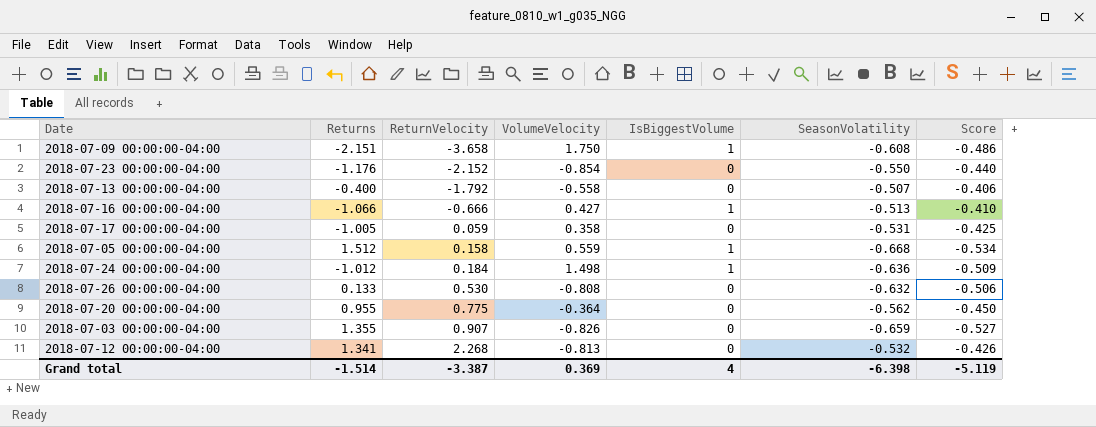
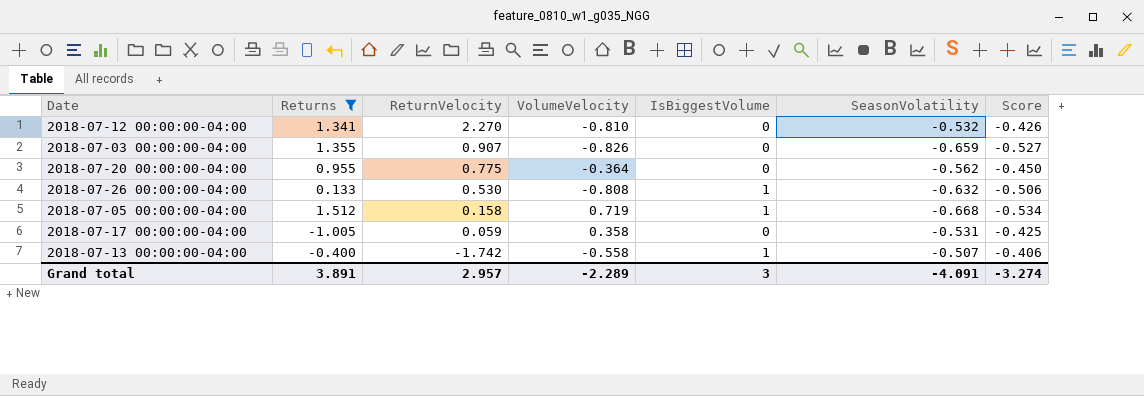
filter: none -> Returns >= -1.005
row order: ReturnVelocity ascending -> ReturnVelocity descending
2018-07-12 00:00:00-04:00 | ReturnVelocity: 2.268 -> 2.270
2018-07-12 00:00:00-04:00 | VolumeVelocity: -0.813 -> -0.810
2018-07-26 00:00:00-04:00 | IsBiggestVolume: 0 -> 1
2018-07-05 00:00:00-04:00 | VolumeVelocity: 0.559 -> 0.719
2018-07-13 00:00:00-04:00 | ReturnVelocity: -1.792 -> -1.742
2018-07-13 00:00:00-04:00 | IsBiggestVolume: 0 -> 1
Grand total | Returns: -1.514 -> 3.891
Grand total | ReturnVelocity: -3.387 -> 2.957
Grand total | VolumeVelocity: 0.369 -> -2.289
Grand total | IsBiggestVolume: 4 -> 3
Grand total | SeasonVolatility: -6.398 -> -4.091
Grand total | Score: -5.119 -> -3.274

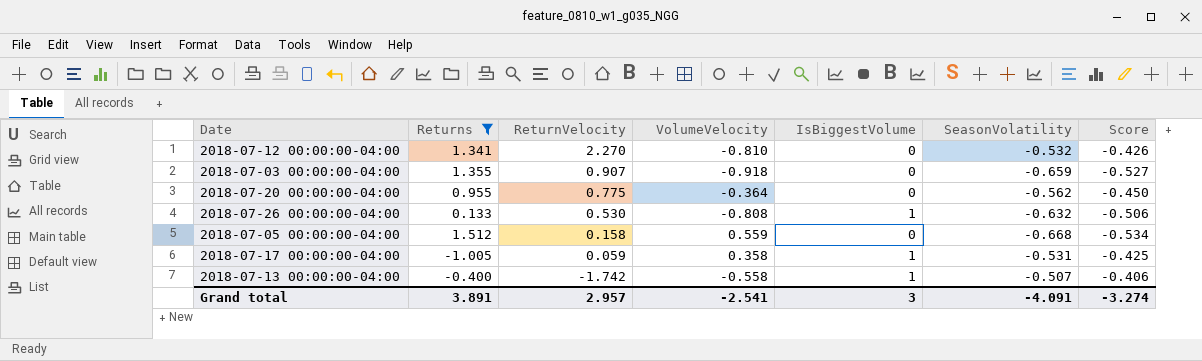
2018-07-03 00:00:00-04:00 | VolumeVelocity: -0.826 -> -0.918
2018-07-05 00:00:00-04:00 | VolumeVelocity: 0.719 -> 0.559
2018-07-05 00:00:00-04:00 | IsBiggestVolume: 1 -> 0
2018-07-17 00:00:00-04:00 | IsBiggestVolume: 0 -> 1
Grand total | VolumeVelocity: -2.289 -> -2.541

